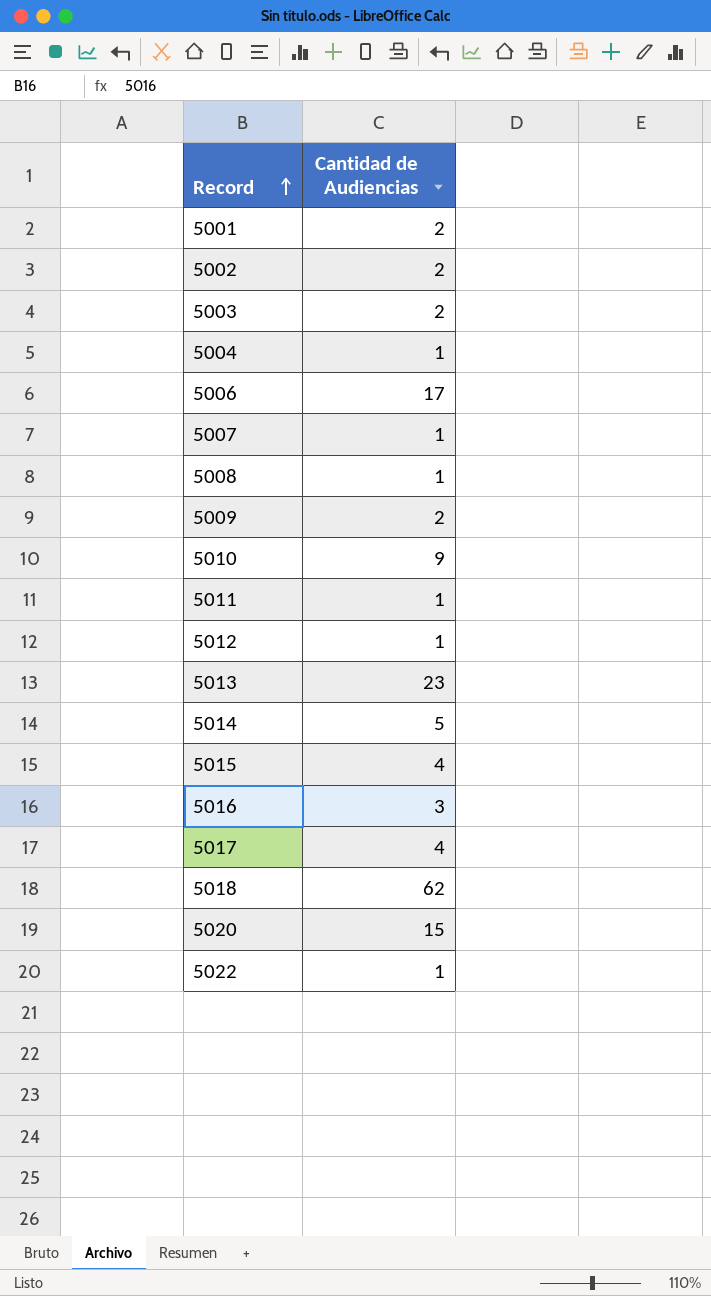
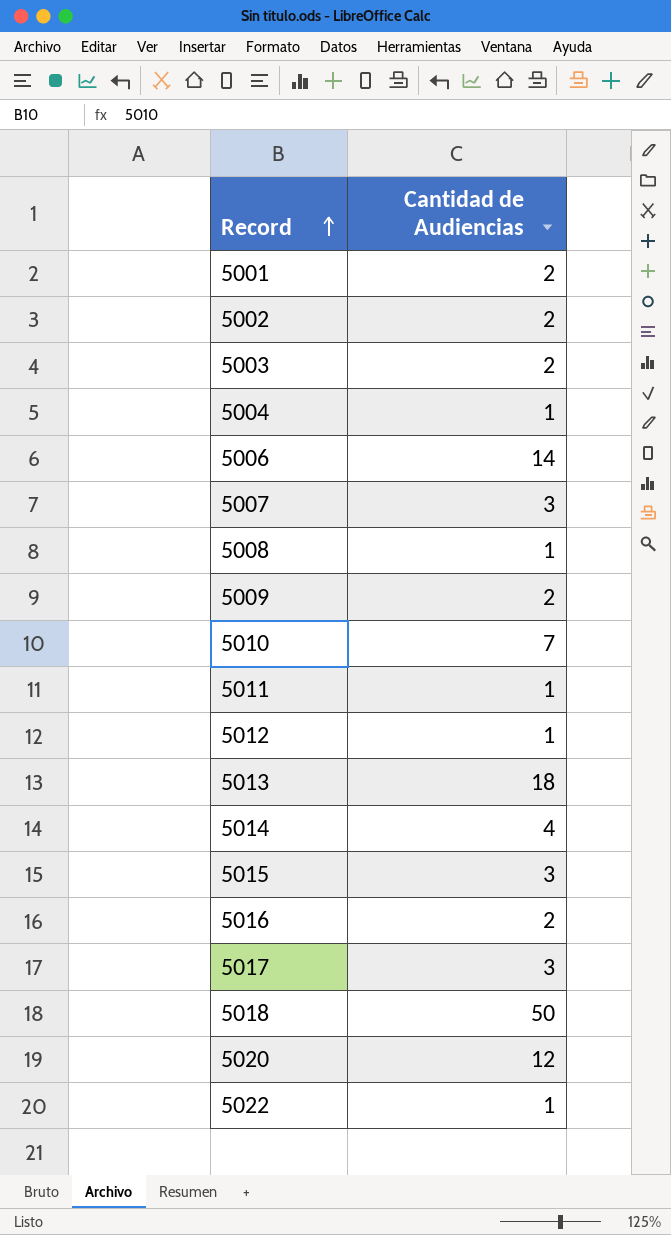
5006 | Cantidad de Audiencias: 17 -> 14
5007 | Cantidad de Audiencias: 1 -> 3
5010 | Cantidad de Audiencias: 9 -> 7
5013 | Cantidad de Audiencias: 23 -> 18
5014 | Cantidad de Audiencias: 5 -> 4
5015 | Cantidad de Audiencias: 4 -> 3
5016 | Cantidad de Audiencias: 3 -> 2
5017 | Cantidad de Audiencias: 4 -> 3
5018 | Cantidad de Audiencias: 62 -> 50
5020 | Cantidad de Audiencias: 15 -> 12

